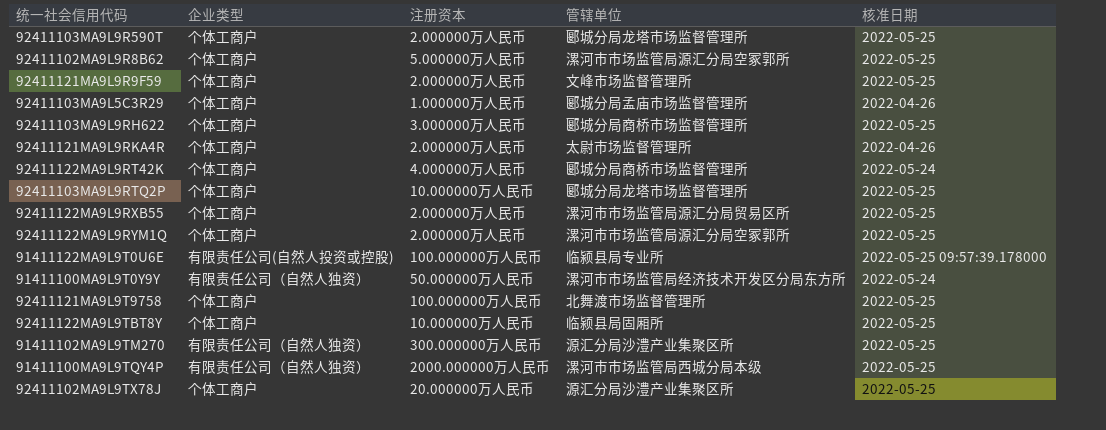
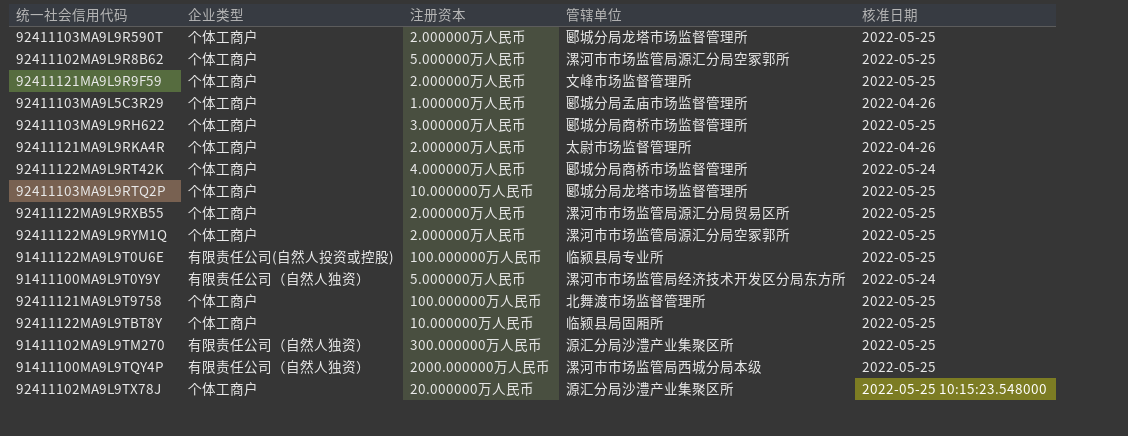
91411122MA9L9T0U6E | 核准日期: 2022-05-25 09:57:39.178000 -> 2022-05-25
91411100MA9L9T0Y9Y | 注册资本: 50.000000万人民币 -> 5.000000万人民币
92411102MA9L9TX78J | 核准日期: 2022-05-25 -> 2022-05-25 10:15:23.548000

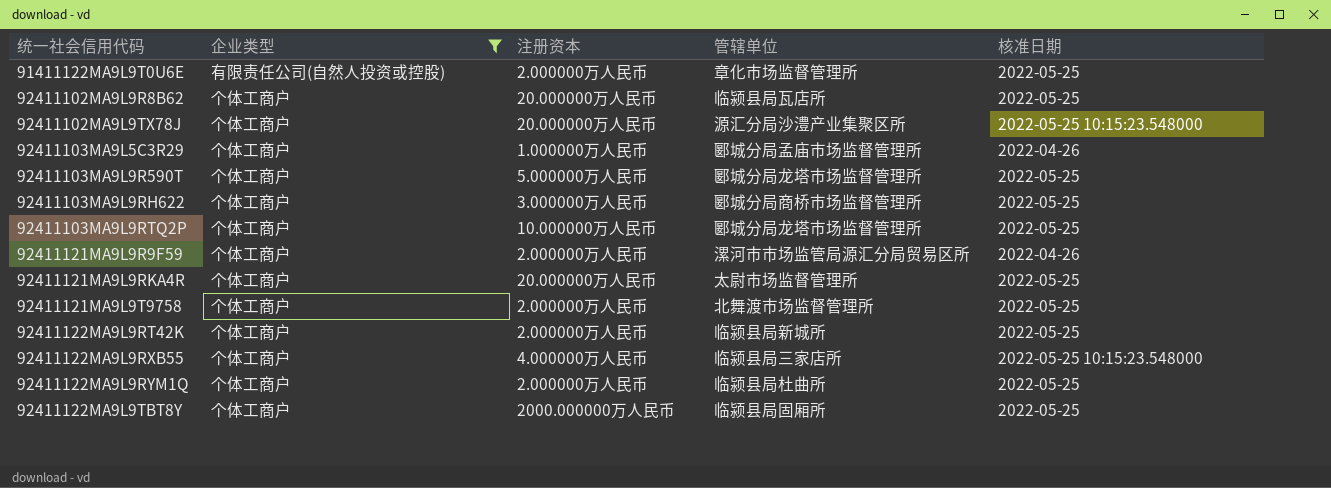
filter: none -> 企业类型 != 有限责任公司（自然人独资）
row order: none -> 统一社会信用代码 ascending
91411122MA9L9T0U6E | 注册资本: 100.000000万人民币 -> 2.000000万人民币
91411122MA9L9T0U6E | 管辖单位: 临颍县局专业所 -> 章化市场监督管理所
92411102MA9L9R8B62 | 注册资本: 5.000000万人民币 -> 20.000000万人民币
92411102MA9L9R8B62 | 管辖单位: 漯河市市场监管局源汇分局空冢郭所 -> 临颍县局瓦店所
92411103MA9L9R590T | 注册资本: 2.000000万人民币 -> 5.000000万人民币
92411121MA9L9R9F59 | 管辖单位: 文峰市场监督管理所 -> 漯河市市场监管局源汇分局贸易区所
92411121MA9L9R9F59 | 核准日期: 2022-05-25 -> 2022-04-26
92411121MA9L9RKA4R | 注册资本: 2.000000万人民币 -> 20.000000万人民币
92411121MA9L9RKA4R | 核准日期: 2022-04-26 -> 2022-05-25
92411121MA9L9T9758 | 注册资本: 100.000000万人民币 -> 2.000000万人民币
92411122MA9L9RT42K | 注册资本: 4.000000万人民币 -> 2.000000万人民币
92411122MA9L9RT42K | 管辖单位: 郾城分局商桥市场监督管理所 -> 临颍县局新城所
92411122MA9L9RT42K | 核准日期: 2022-05-24 -> 2022-05-25
92411122MA9L9RXB55 | 注册资本: 2.000000万人民币 -> 4.000000万人民币
92411122MA9L9RXB55 | 管辖单位: 漯河市市场监管局源汇分局贸易区所 -> 临颍县局三家店所
92411122MA9L9RXB55 | 核准日期: 2022-05-25 -> 2022-05-25 10:15:23.548000
92411122MA9L9RYM1Q | 管辖单位: 漯河市市场监管局源汇分局空冢郭所 -> 临颍县局杜曲所
92411122MA9L9TBT8Y | 注册资本: 10.000000万人民币 -> 2000.000000万人民币

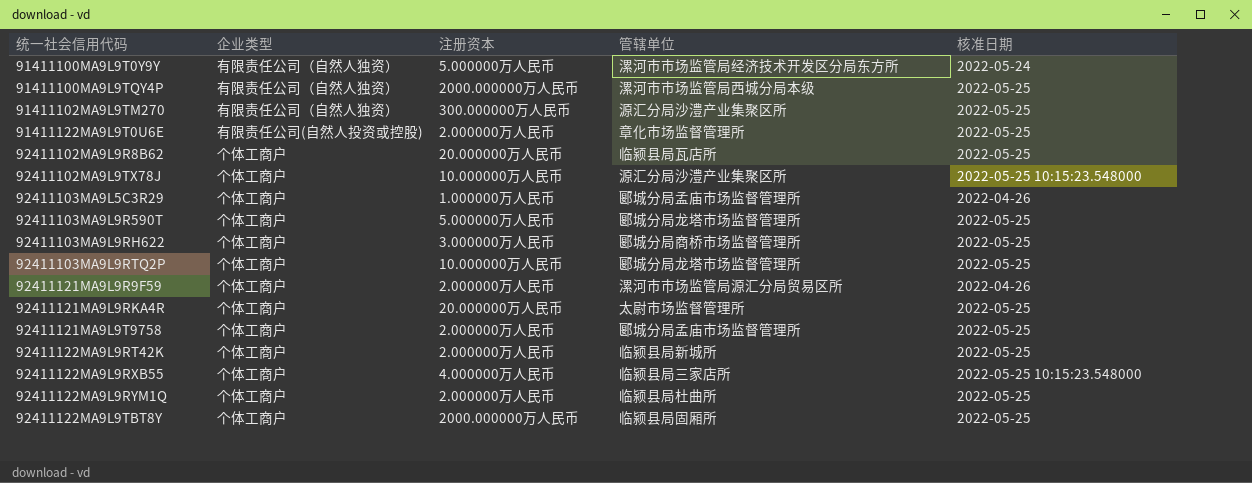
filter: 企业类型 != 有限责任公司（自然人独资） -> none
92411102MA9L9TX78J | 注册资本: 20.000000万人民币 -> 10.000000万人民币
92411121MA9L9T9758 | 管辖单位: 北舞渡市场监督管理所 -> 郾城分局孟庙市场监督管理所

